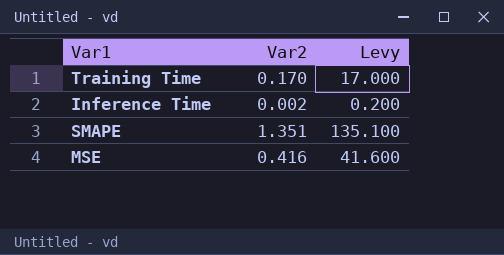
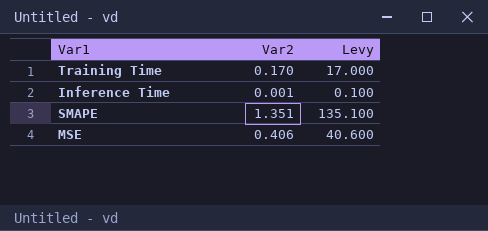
Inference Time | Var2: 0.002 -> 0.001
Inference Time | Levy: 0.200 -> 0.100
MSE | Var2: 0.416 -> 0.406
MSE | Levy: 41.600 -> 40.600

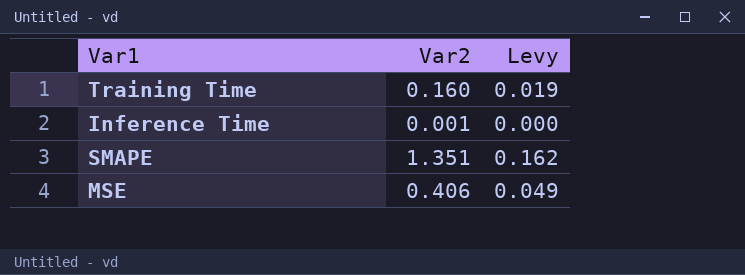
column Levy | formula: [Var2] * 100 -> [Var2] * 0.12
Training Time | Var2: 0.170 -> 0.160

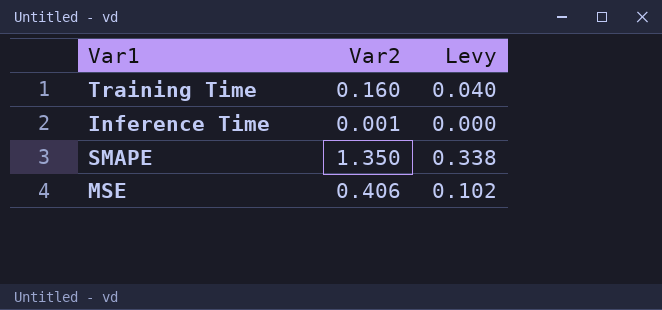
column Levy | formula: [Var2] * 0.12 -> [Var2] * 0.25
SMAPE | Var2: 1.351 -> 1.350

